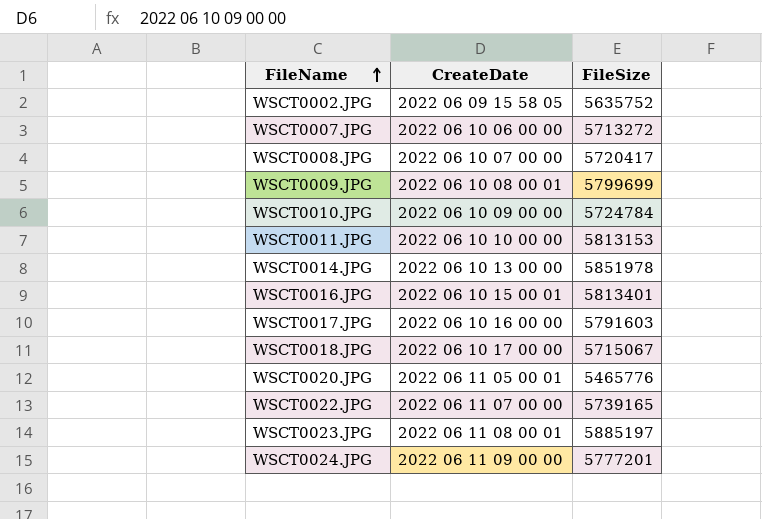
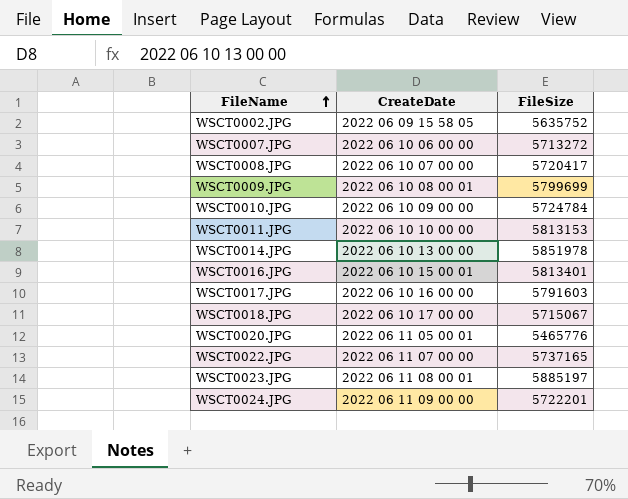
WSCT0022.JPG | FileSize: 5739165 -> 5737165
WSCT0024.JPG | FileSize: 5777201 -> 5722201

